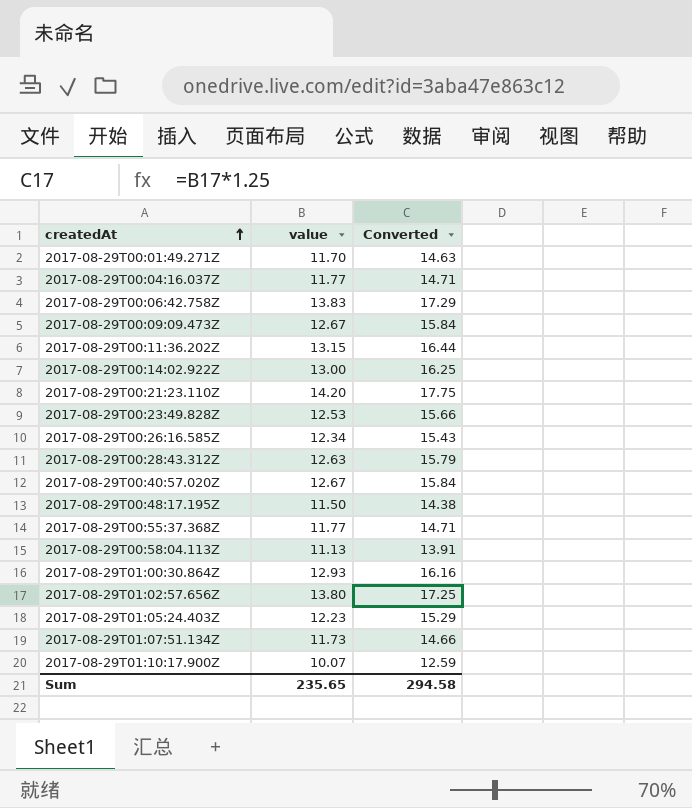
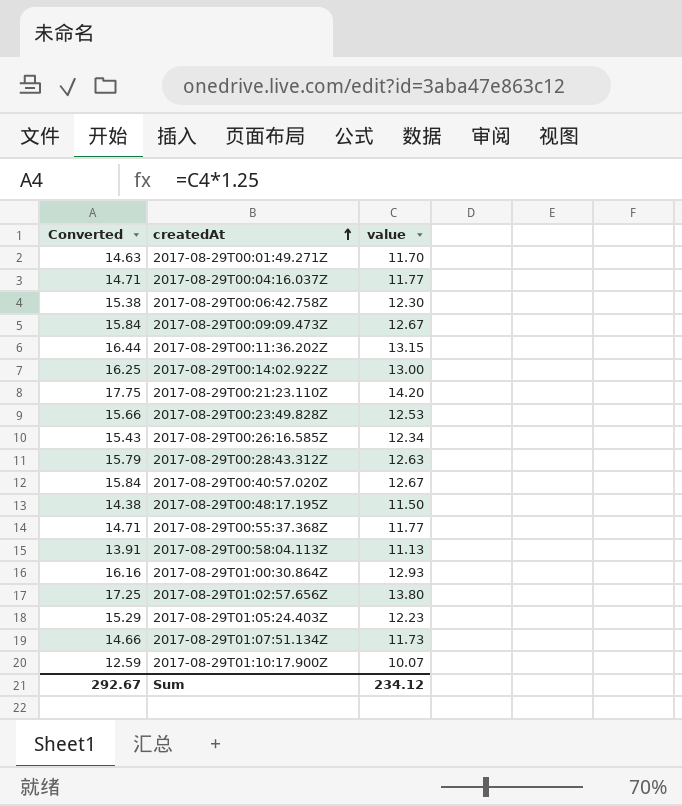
column Converted | position: 3 -> 1
2017-08-29T00:06:42.758Z | Converted: 17.29 -> 15.38
2017-08-29T00:06:42.758Z | value: 13.83 -> 12.30
Sum | Converted: 294.58 -> 292.67
Sum | value: 235.65 -> 234.12

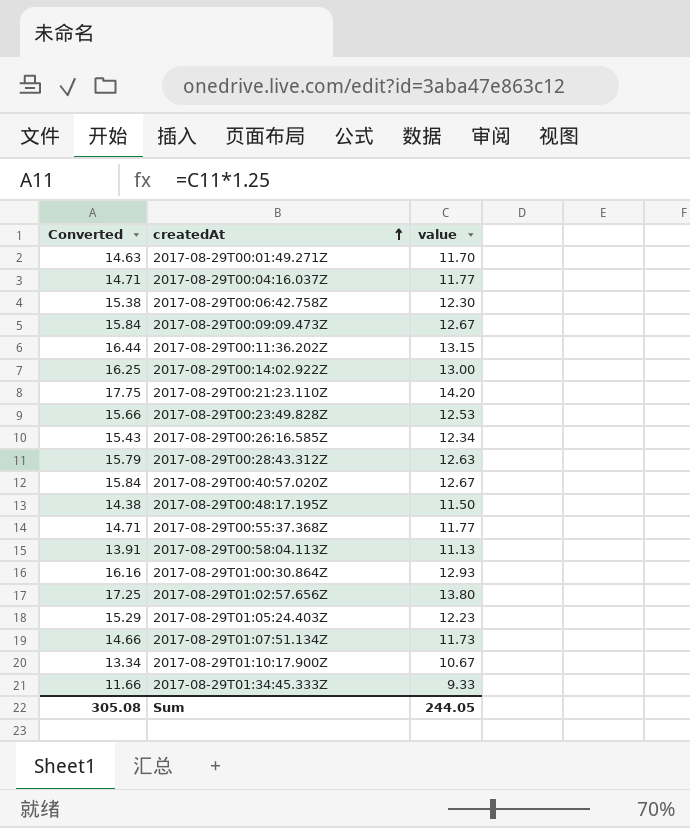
2017-08-29T01:10:17.900Z | Converted: 12.59 -> 13.34
2017-08-29T01:10:17.900Z | value: 10.07 -> 10.67
row 2017-08-29T01:34:45.333Z: none -> 11.66 | 9.33
Sum | Converted: 292.67 -> 305.08
Sum | value: 234.12 -> 244.05

